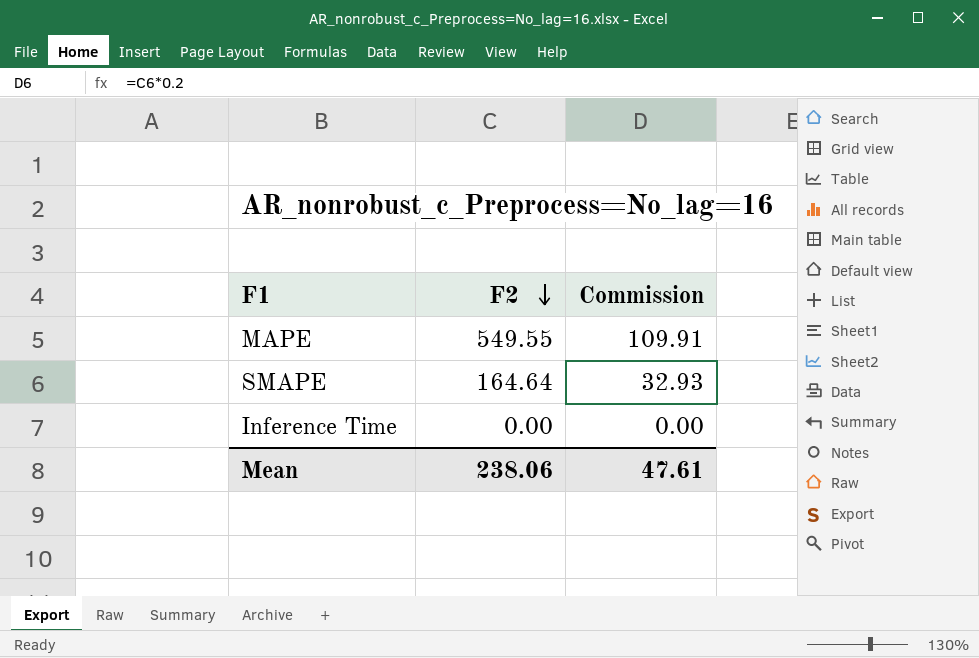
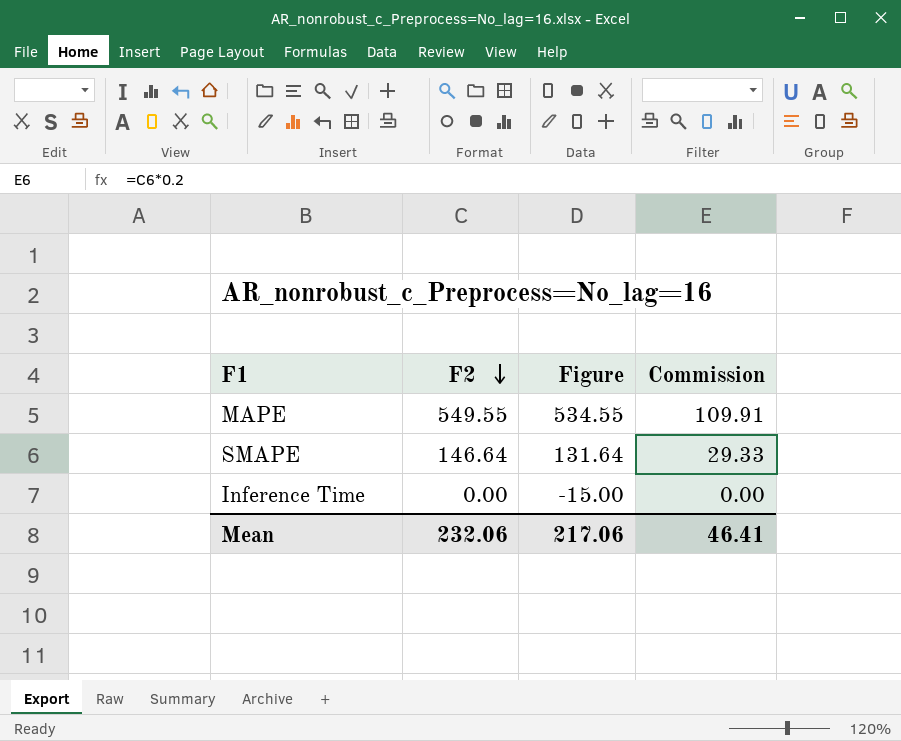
column Figure | formula: none -> [F2] - 15
SMAPE | F2: 164.64 -> 146.64
SMAPE | Commission: 32.93 -> 29.33
Mean | F2: 238.06 -> 232.06
Mean | Commission: 47.61 -> 46.41

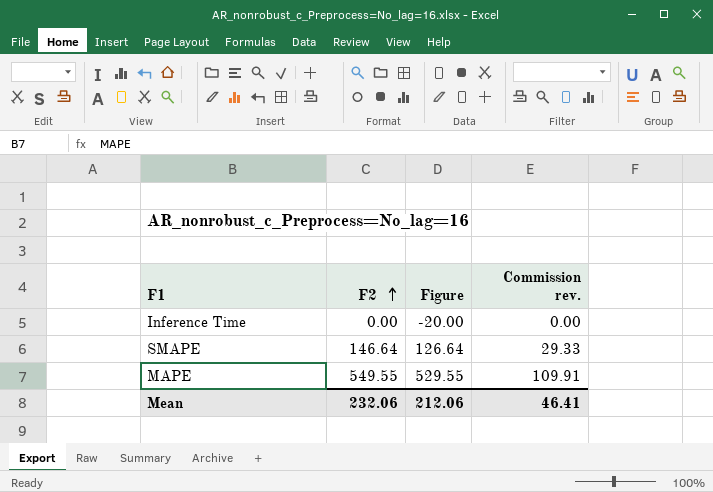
row order: F2 descending -> F2 ascending
column Figure | formula: [F2] - 15 -> [F2] - 20
column name: Commission -> Commission rev.
Mean | Figure: 217.06 -> 212.06

